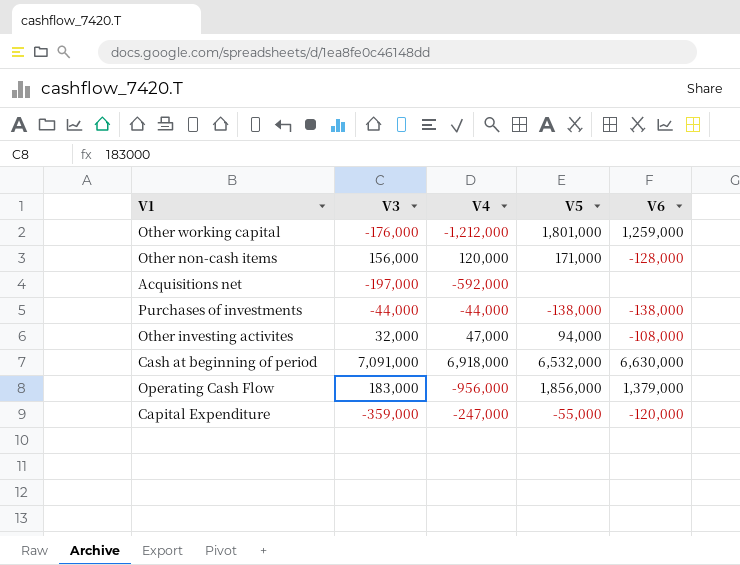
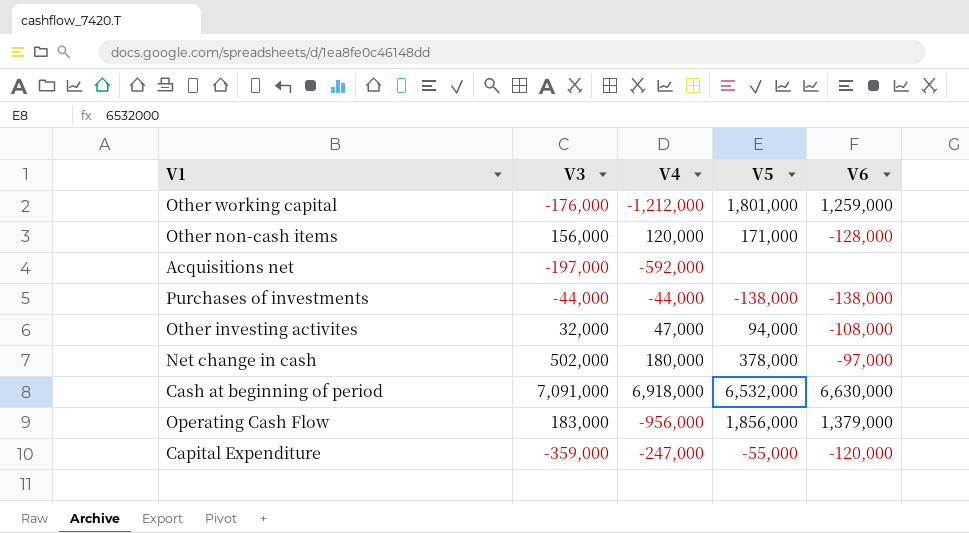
row Net change in cash: none -> 502,000 | 180,000 | 378,000 | -97,000

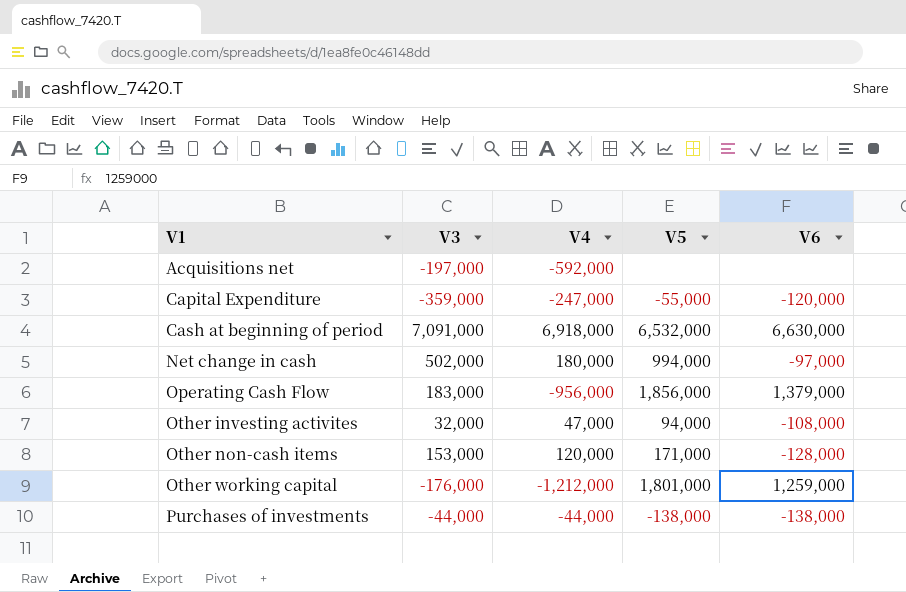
row order: none -> V1 ascending
Net change in cash | V5: 378,000 -> 994,000
Other non-cash items | V3: 156,000 -> 153,000

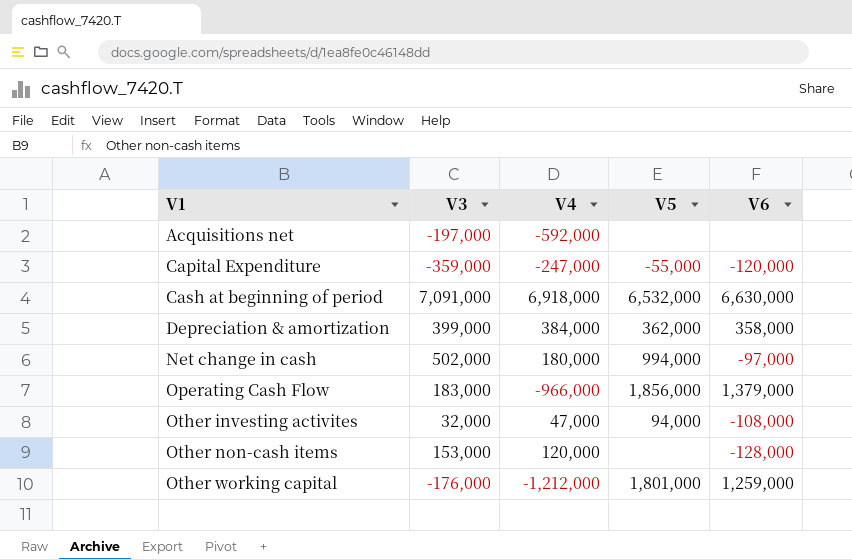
row Purchases of investments: -44,000 | -44,000 | -138,000 | -138,000 -> none
row Depreciation & amortization: none -> 399,000 | 384,000 | 362,000 | 358,000
Operating Cash Flow | V4: -956,000 -> -966,000
Other non-cash items | V5: 171,000 -> none

